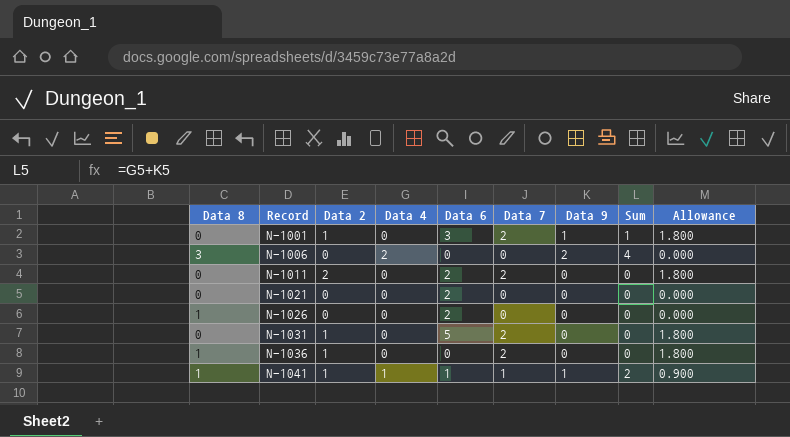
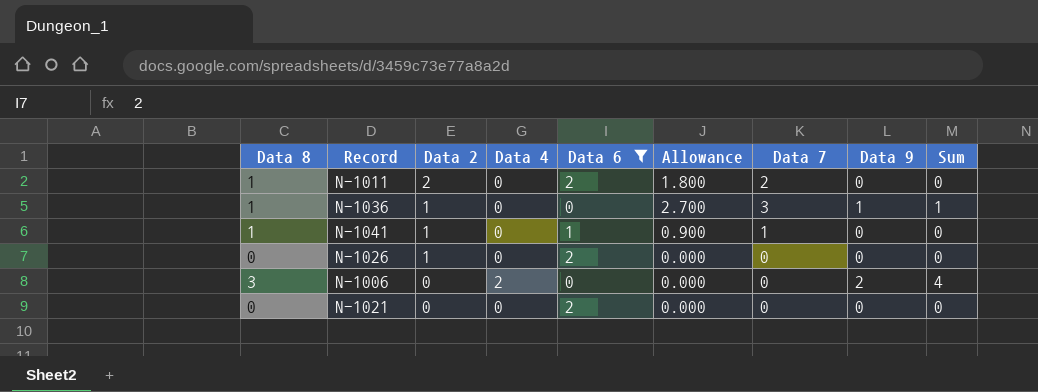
filter: none -> Data 6 <= 2
row order: Record ascending -> Data 2 descending
column Allowance | position: 9 -> 6
N-1011 | Data 8: 0 -> 1
N-1036 | Allowance: 1.800 -> 2.700
N-1036 | Data 7: 2 -> 3
N-1036 | Data 9: 0 -> 1
N-1036 | Sum: 0 -> 1
N-1041 | Data 4: 1 -> 0
N-1041 | Data 9: 1 -> 0
N-1041 | Sum: 2 -> 0
N-1026 | Data 8: 1 -> 0
N-1026 | Data 2: 0 -> 1

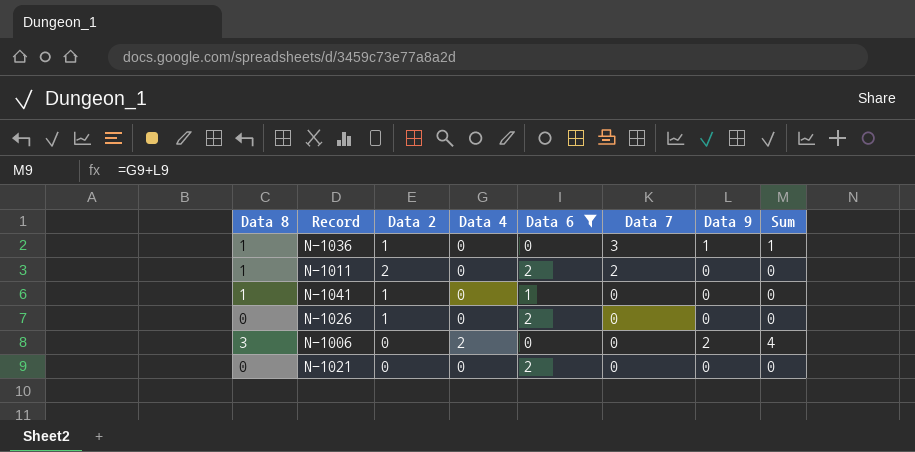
row order: Data 2 descending -> Data 7 descending
column Allowance | formula: [Data 7] * 0.9 -> none
N-1041 | Data 7: 1 -> 0

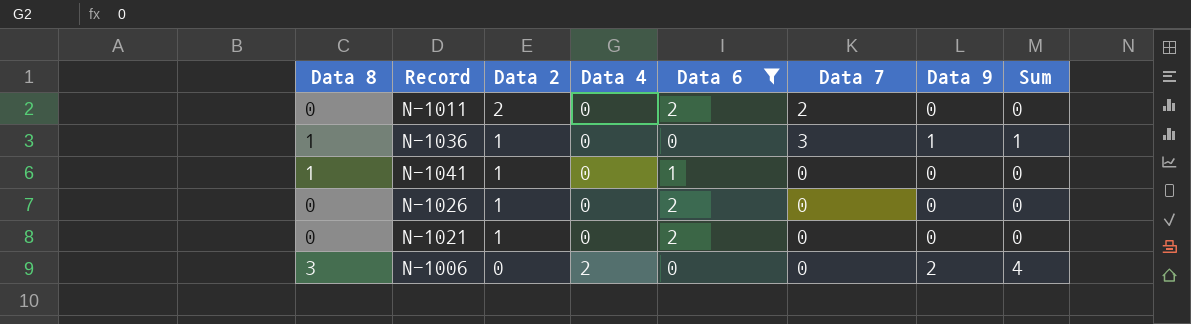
row order: Data 7 descending -> Data 2 descending
N-1011 | Data 8: 1 -> 0
N-1021 | Data 2: 0 -> 1

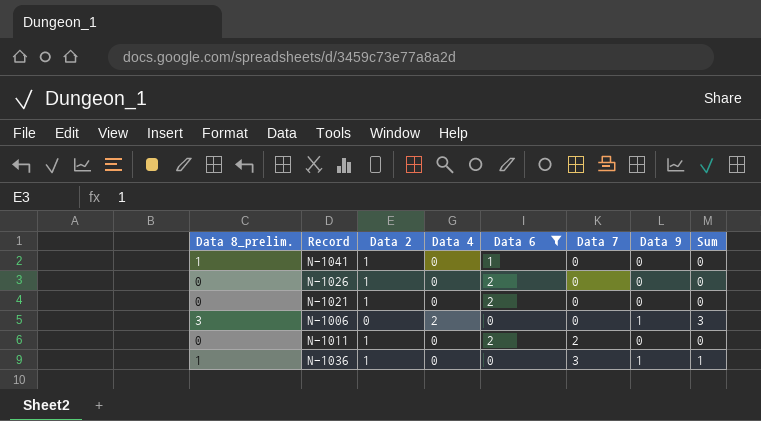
row order: Data 2 descending -> Data 7 ascending
column name: Data 8 -> Data 8_prelim.
N-1006 | Data 9: 2 -> 1
N-1006 | Sum: 4 -> 3
N-1011 | Data 2: 2 -> 1

